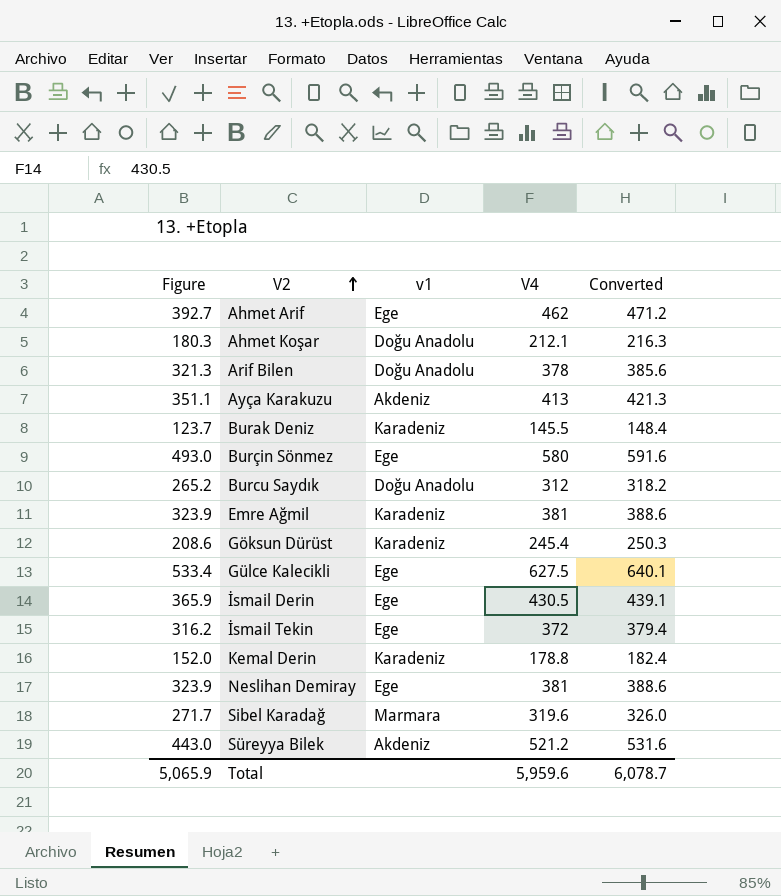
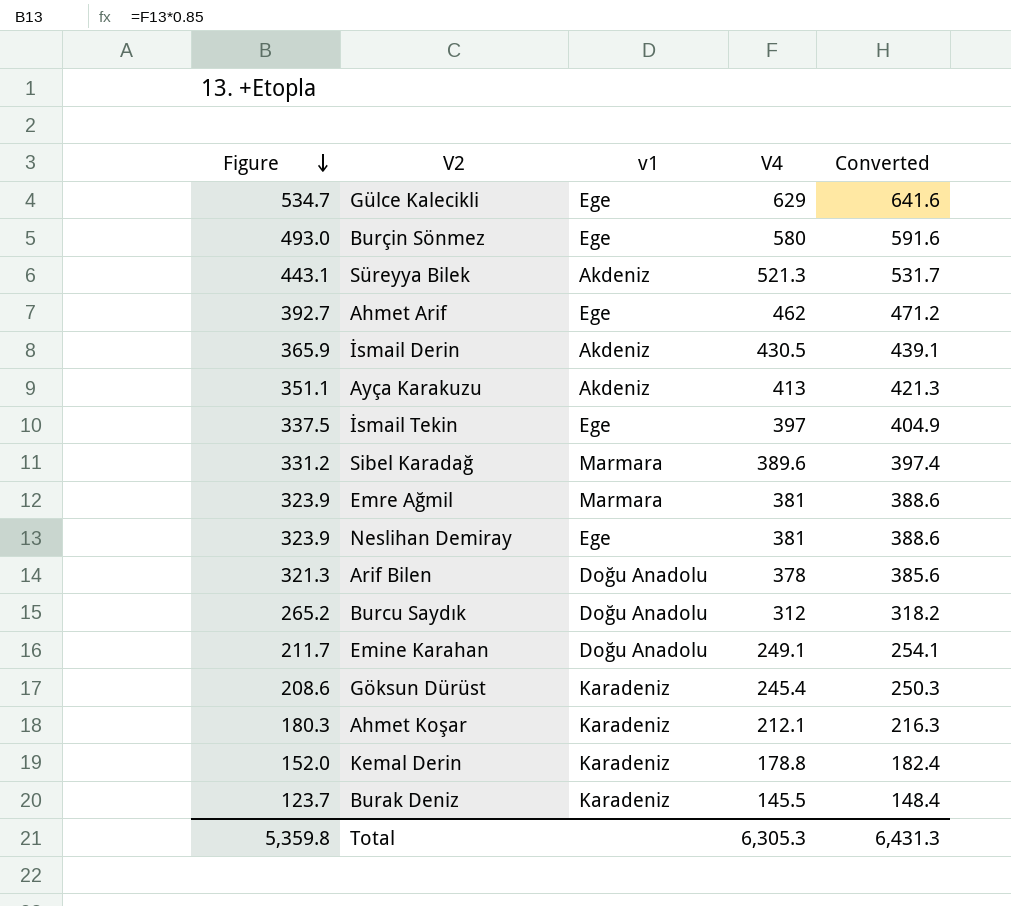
row order: V2 ascending -> Figure descending
Gülce Kalecikli | Figure: 533.4 -> 534.7
Gülce Kalecikli | V4: 627.5 -> 629
Gülce Kalecikli | Converted: 640.1 -> 641.6
Süreyya Bilek | Figure: 443.0 -> 443.1
Süreyya Bilek | V4: 521.2 -> 521.3
Süreyya Bilek | Converted: 531.6 -> 531.7
İsmail Derin | v1: Ege -> Akdeniz
İsmail Tekin | Figure: 316.2 -> 337.5
İsmail Tekin | V4: 372 -> 397
İsmail Tekin | Converted: 379.4 -> 404.9
Sibel Karadağ | Figure: 271.7 -> 331.2
Sibel Karadağ | V4: 319.6 -> 389.6
Sibel Karadağ | Converted: 326.0 -> 397.4
Emre Ağmil | v1: Karadeniz -> Marmara
row Emine Karahan: none -> 211.7 | Doğu Anadolu | 249.1 | 254.1
Ahmet Koşar | v1: Doğu Anadolu -> Karadeniz
Total | Figure: 5,065.9 -> 5,359.8
Total | V4: 5,959.6 -> 6,305.3
Total | Converted: 6,078.7 -> 6,431.3

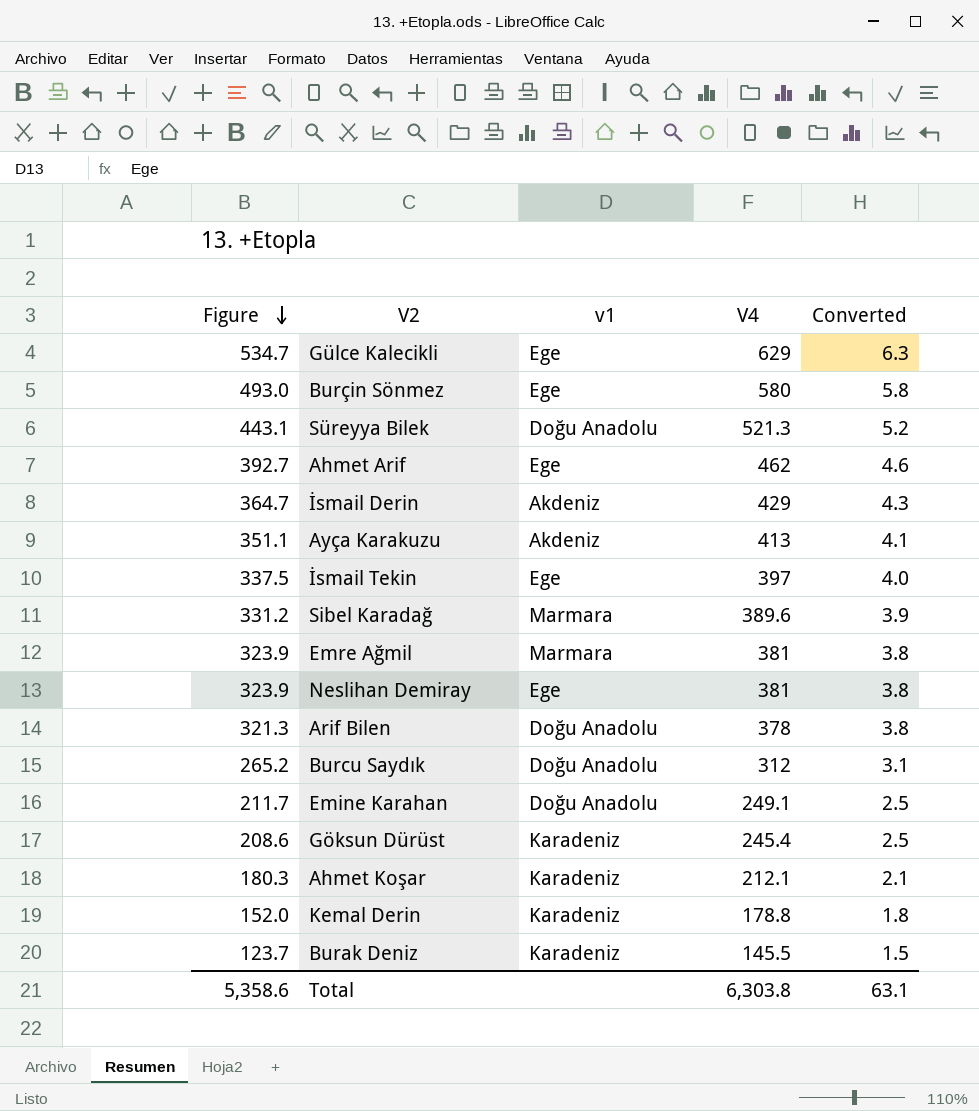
column Converted | formula: [V4] * 1.02 -> [V4] * 0.01
Süreyya Bilek | v1: Akdeniz -> Doğu Anadolu
İsmail Derin | Figure: 365.9 -> 364.7
İsmail Derin | V4: 430.5 -> 429
Total | Figure: 5,359.8 -> 5,358.6
Total | V4: 6,305.3 -> 6,303.8
Total | Converted: 6,431.3 -> 63.1

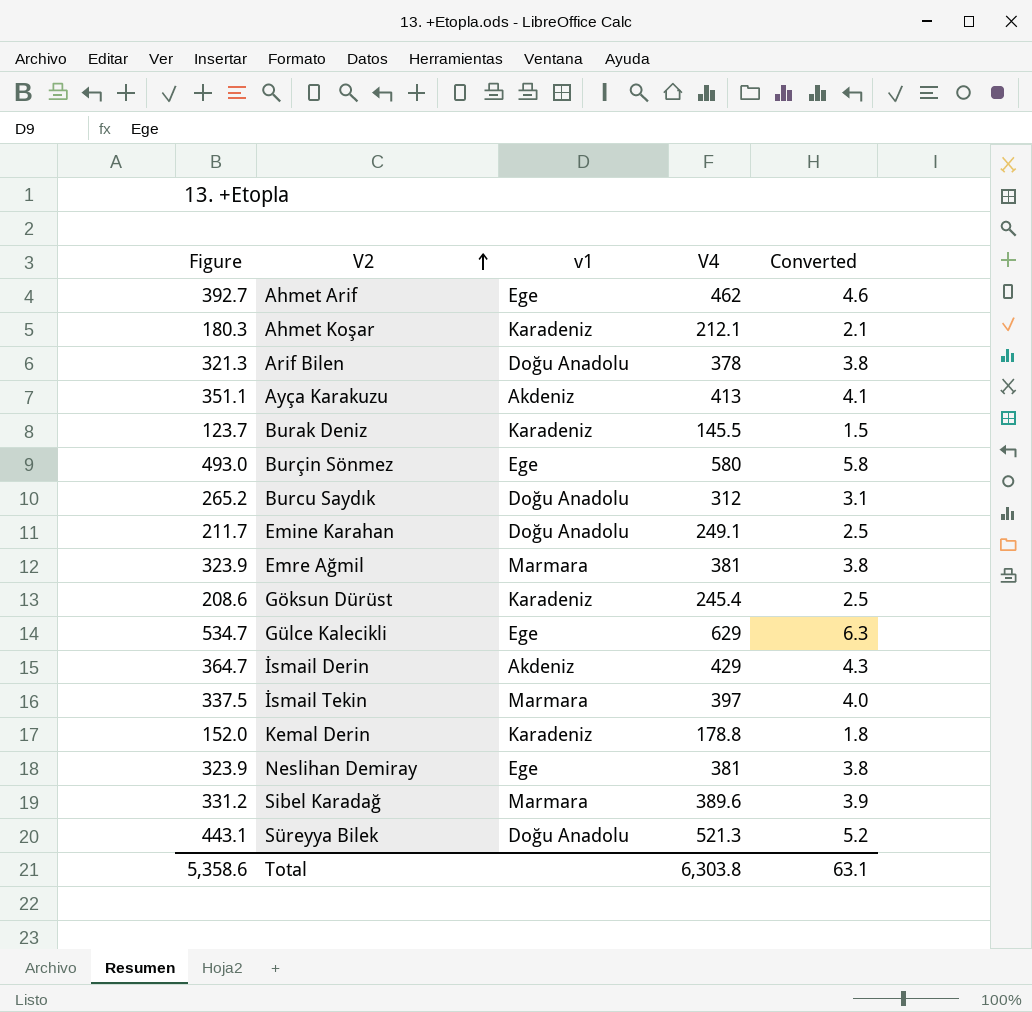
row order: Figure descending -> V2 ascending
İsmail Tekin | v1: Ege -> Marmara

